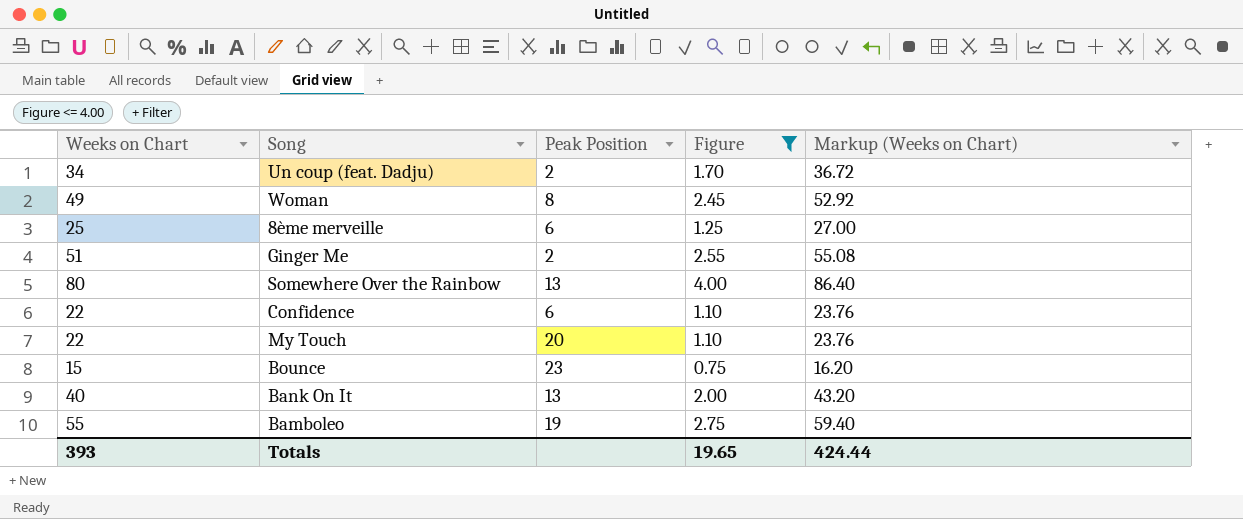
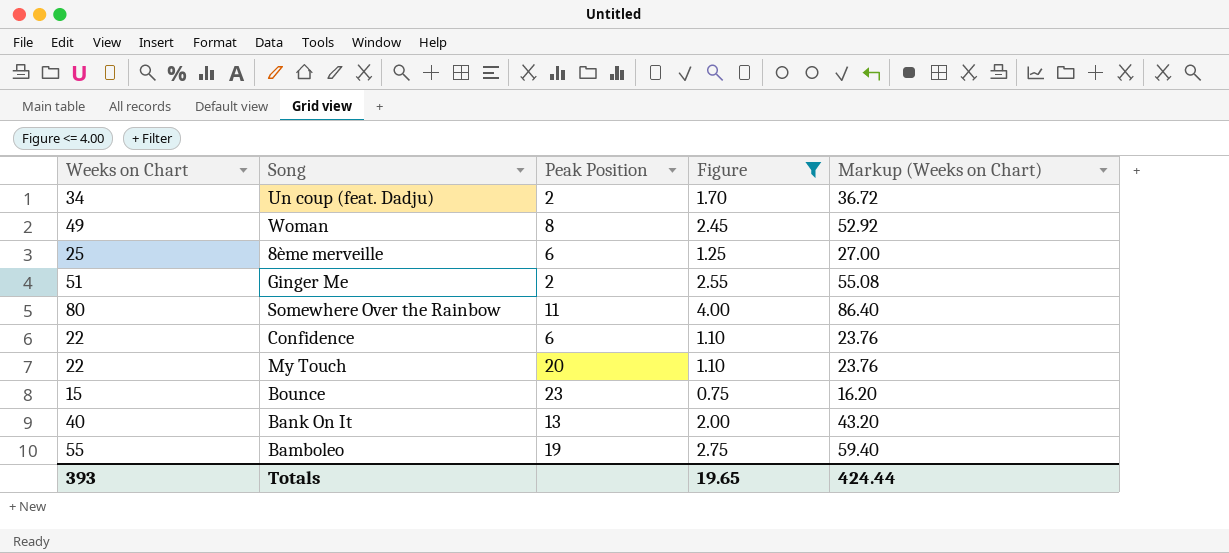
Somewhere Over the Rainbow | Peak Position: 13 -> 11

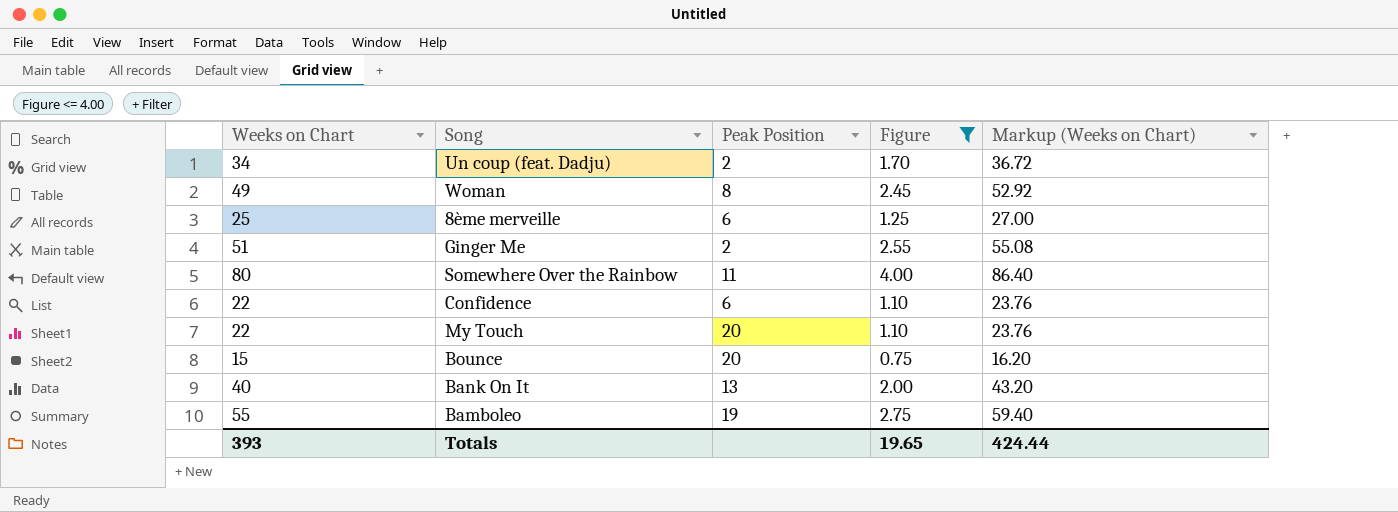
Bounce | Peak Position: 23 -> 20

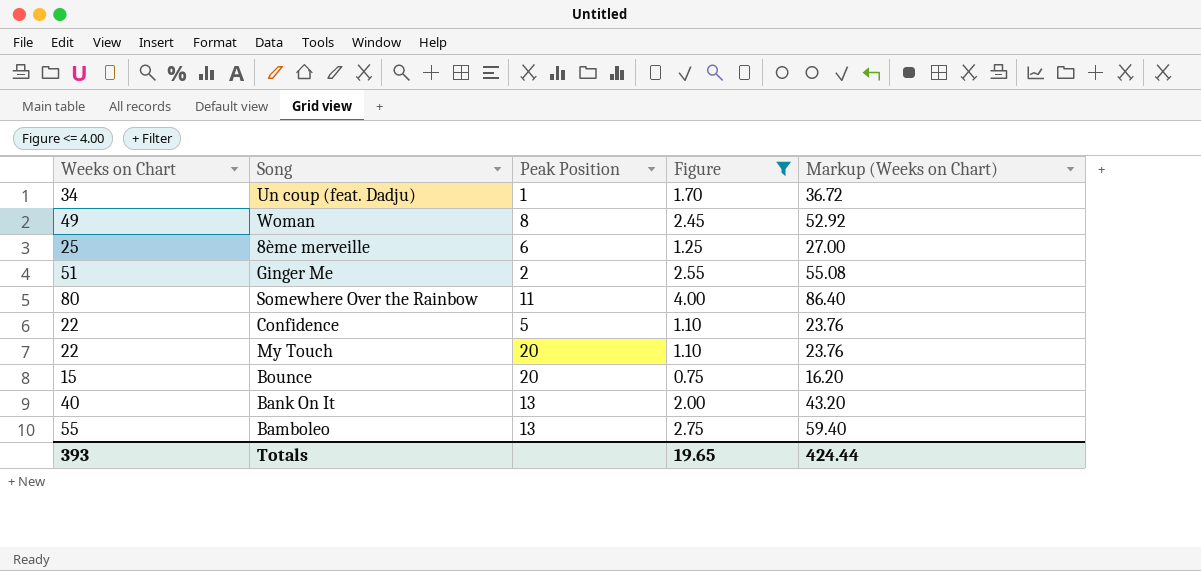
Un coup (feat. Dadju) | Peak Position: 2 -> 1
Confidence | Peak Position: 6 -> 5
Bamboleo | Peak Position: 19 -> 13

